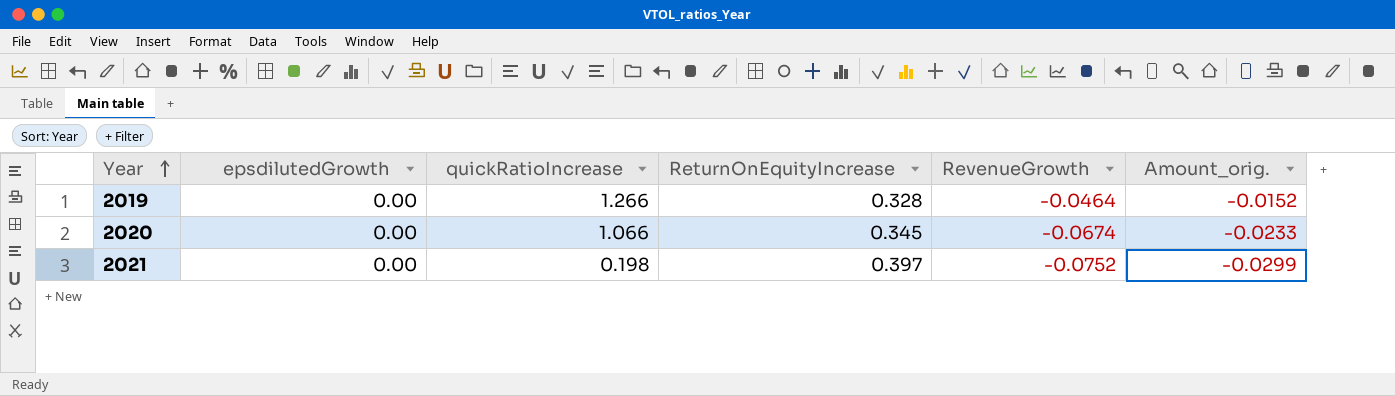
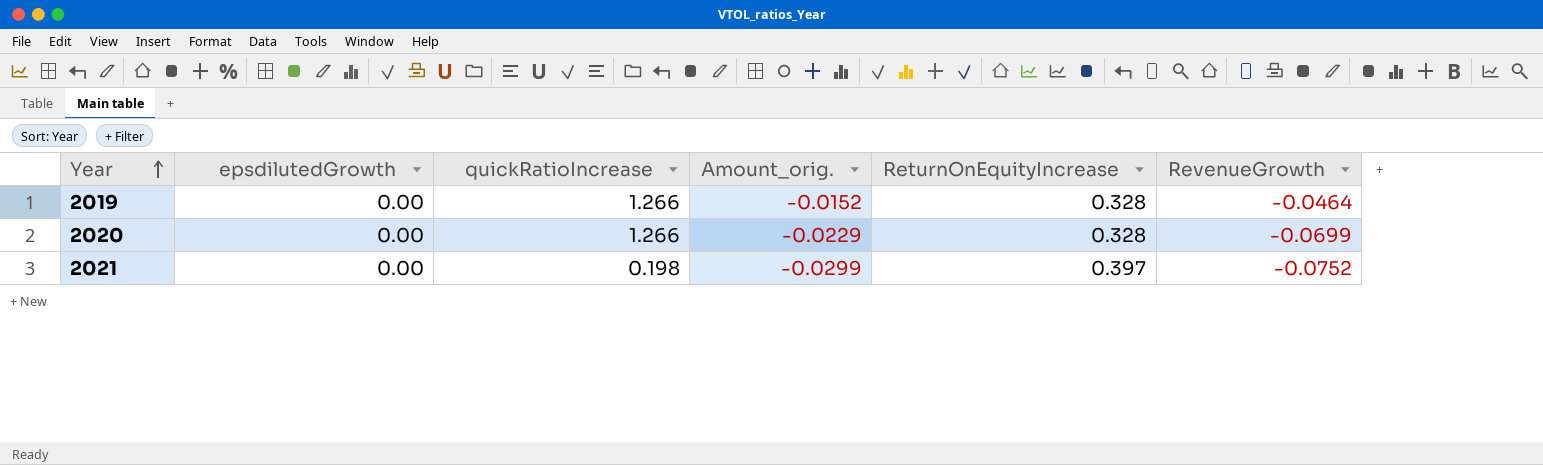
column Amount_orig. | position: 6 -> 4
2020 | quickRatioIncrease: 1.066 -> 1.266
2020 | Amount_orig.: -0.0233 -> -0.0229
2020 | ReturnOnEquityIncrease: 0.345 -> 0.328
2020 | RevenueGrowth: -0.0674 -> -0.0699

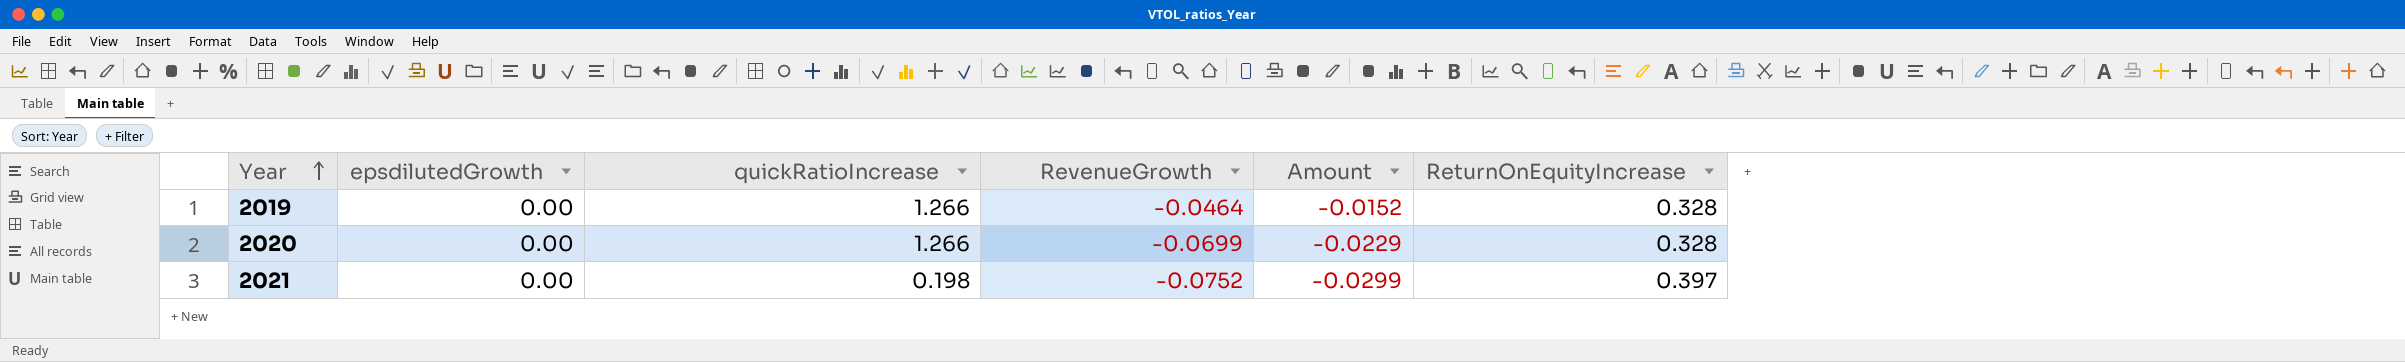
column RevenueGrowth | position: 6 -> 4
column name: Amount_orig. -> Amount

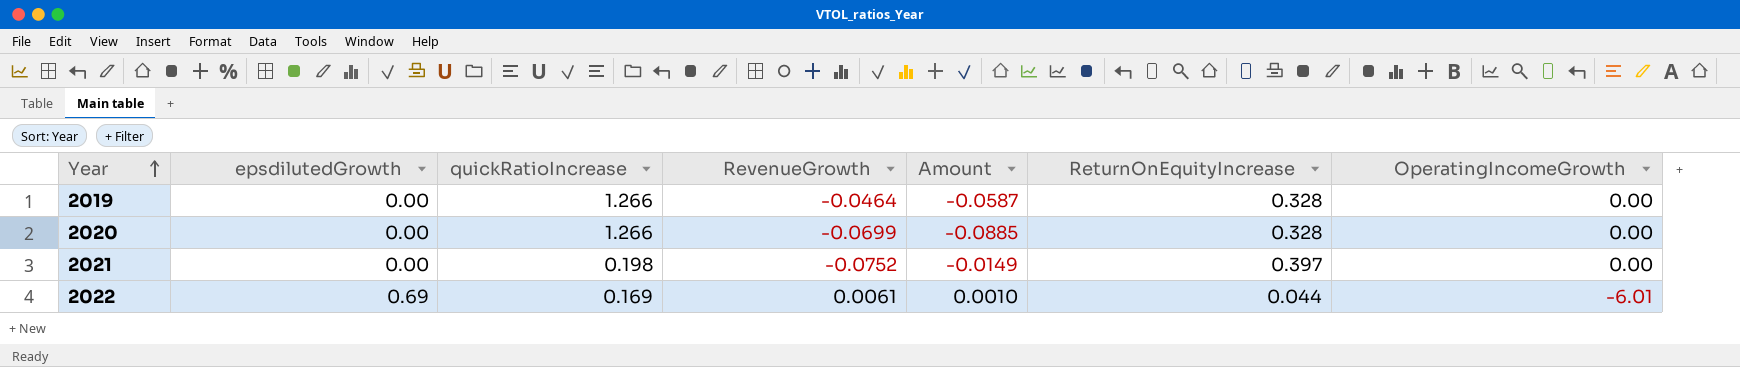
column Amount | formula: [RevenueGrowth] * [ReturnOnEquityIncrease] -> [quickRatioIncrease] * [RevenueGrowth]
column OperatingIncomeGrowth | position: none -> 7
row 2022: none -> 0.69 | 0.169 | 0.0061 | 0.0010 | 0.044 | -6.01

